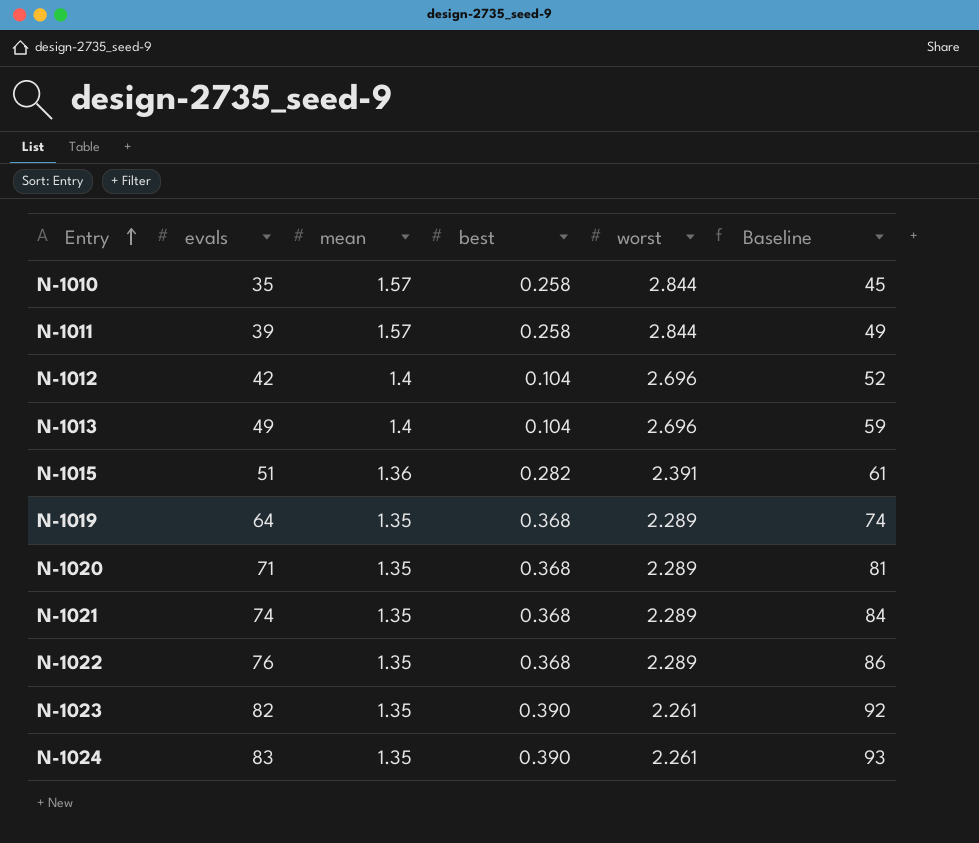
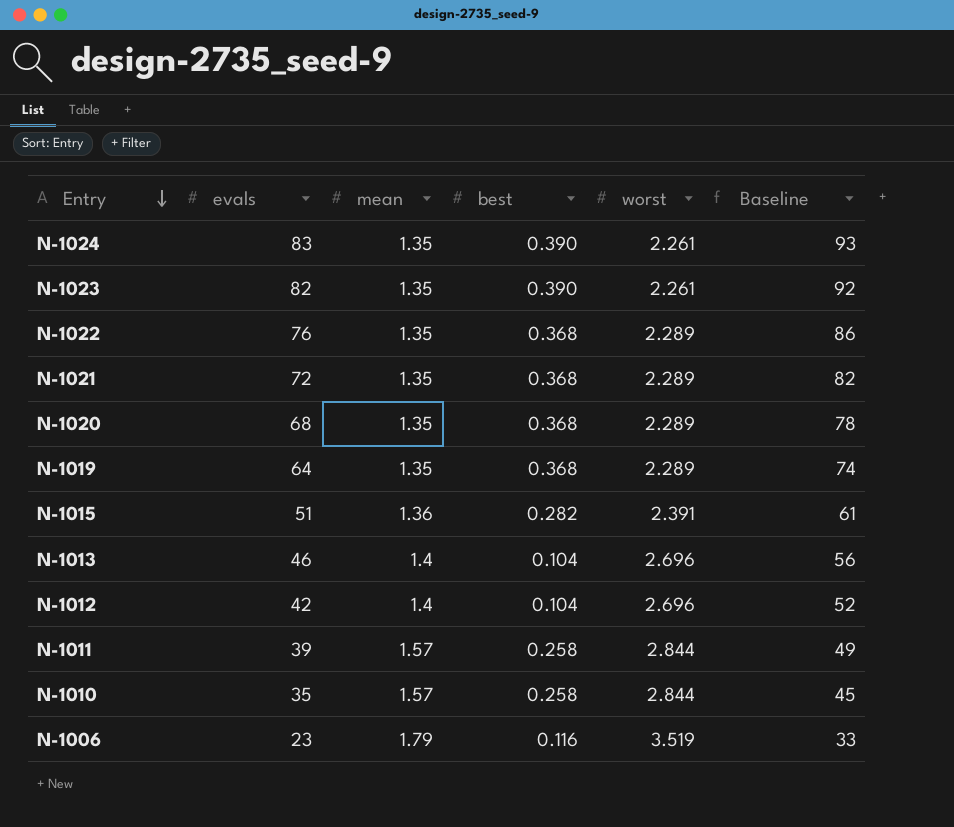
row order: Entry ascending -> Entry descending
N-1021 | evals: 74 -> 72
N-1021 | Baseline: 84 -> 82
N-1020 | evals: 71 -> 68
N-1020 | Baseline: 81 -> 78
N-1013 | evals: 49 -> 46
N-1013 | Baseline: 59 -> 56
row N-1006: none -> 23 | 1.79 | 0.116 | 3.519 | 33

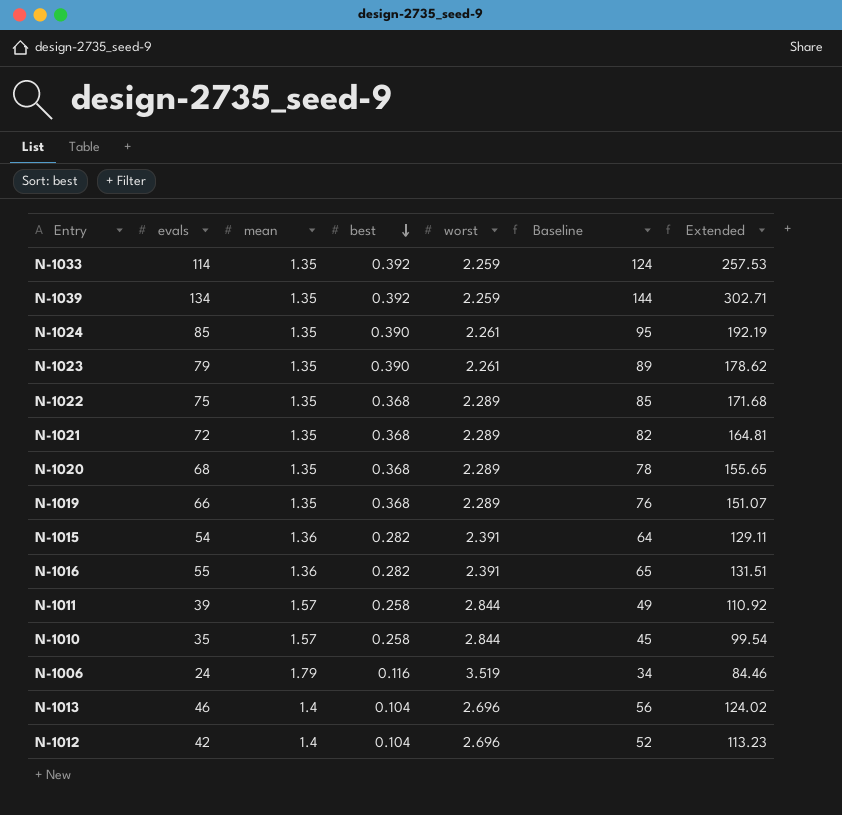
row order: Entry descending -> best descending
column Extended | formula: none -> [evals] * [worst]
row N-1033: none -> 114 | 1.35 | 0.392 | 2.259 | 124 | 257.53
row N-1039: none -> 134 | 1.35 | 0.392 | 2.259 | 144 | 302.71
N-1024 | evals: 83 -> 85
N-1024 | Baseline: 93 -> 95
N-1023 | evals: 82 -> 79
N-1023 | Baseline: 92 -> 89
N-1022 | evals: 76 -> 75
N-1022 | Baseline: 86 -> 85
N-1019 | evals: 64 -> 66
N-1019 | Baseline: 74 -> 76
N-1015 | evals: 51 -> 54
N-1015 | Baseline: 61 -> 64
row N-1016: none -> 55 | 1.36 | 0.282 | 2.391 | 65 | 131.51
N-1006 | evals: 23 -> 24
N-1006 | Baseline: 33 -> 34

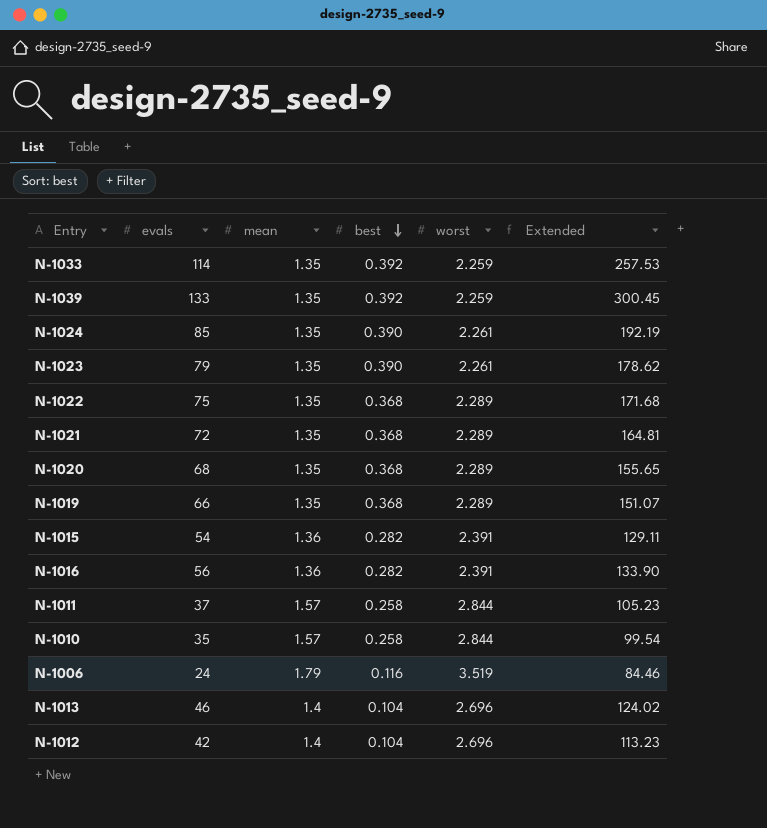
column Baseline | formula: [evals] + 10 -> none
N-1039 | evals: 134 -> 133
N-1039 | Extended: 302.71 -> 300.45
N-1016 | evals: 55 -> 56
N-1016 | Extended: 131.51 -> 133.90
N-1011 | evals: 39 -> 37
N-1011 | Extended: 110.92 -> 105.23

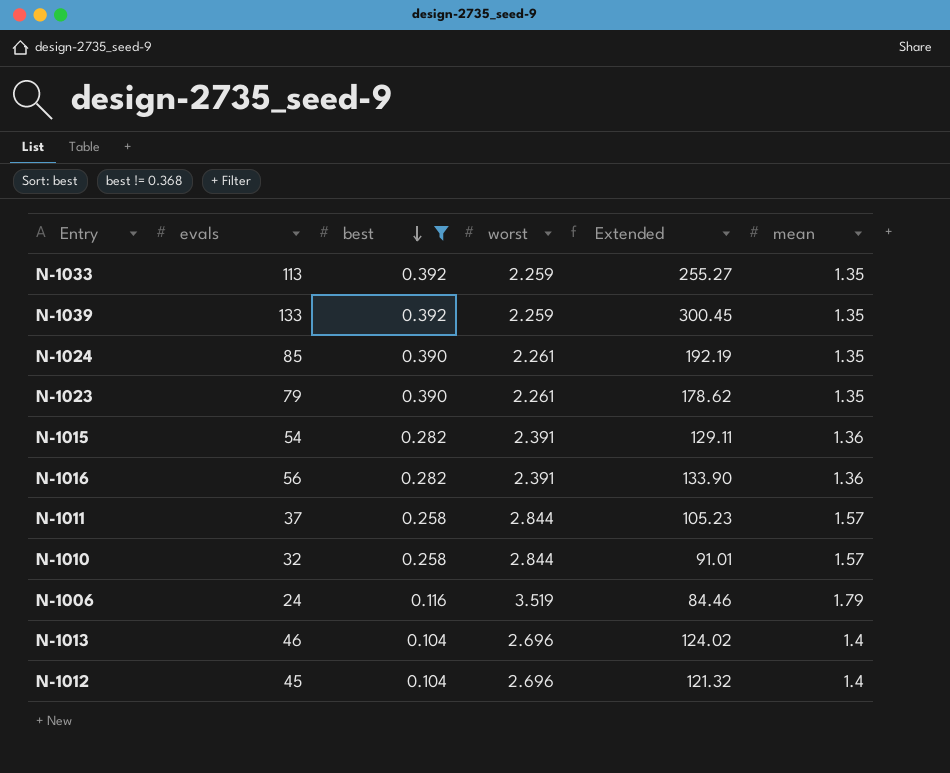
filter: none -> best != 0.368
column mean | position: 3 -> 6
N-1033 | evals: 114 -> 113
N-1033 | Extended: 257.53 -> 255.27
N-1010 | evals: 35 -> 32
N-1010 | Extended: 99.54 -> 91.01
N-1012 | evals: 42 -> 45
N-1012 | Extended: 113.23 -> 121.32

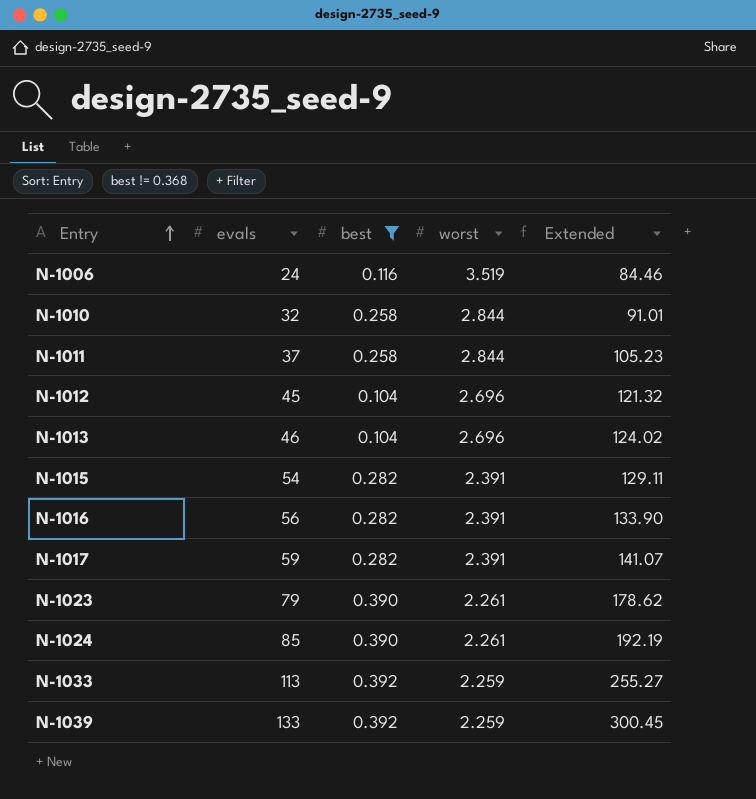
row order: best descending -> Entry ascending
column mean | position: 6 -> none
row N-1017: none -> 59 | 0.282 | 2.391 | 141.07

